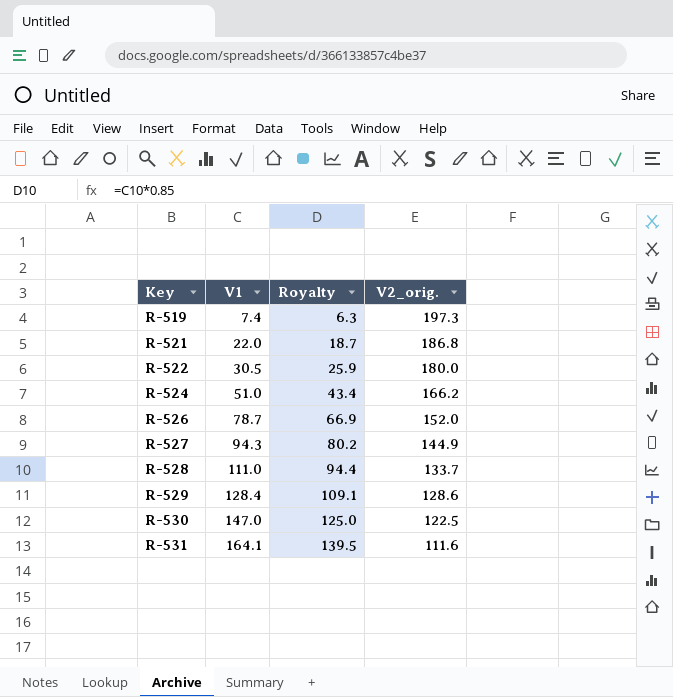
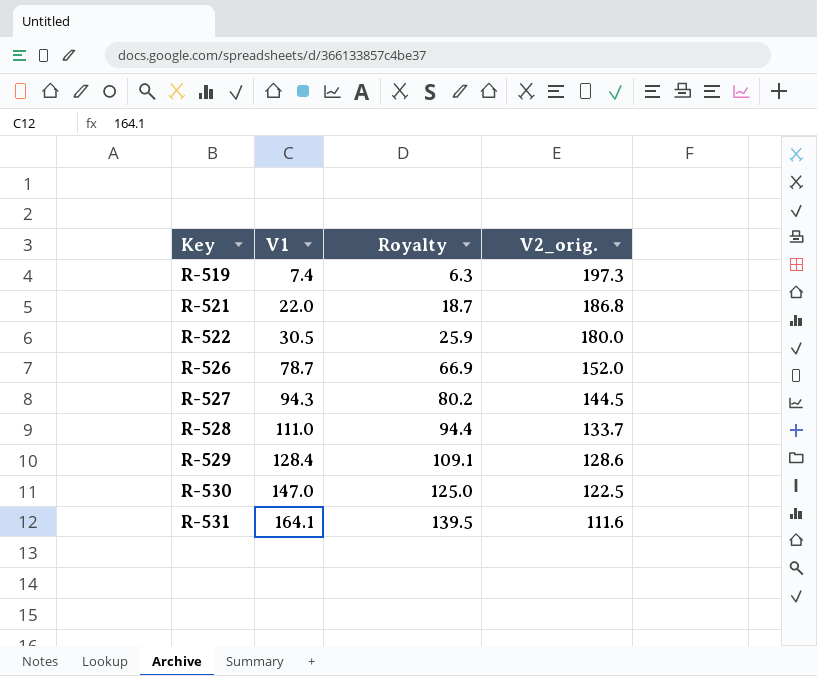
row R-524: 51.0 | 43.4 | 166.2 -> none
R-527 | V2_orig.: 144.9 -> 144.5

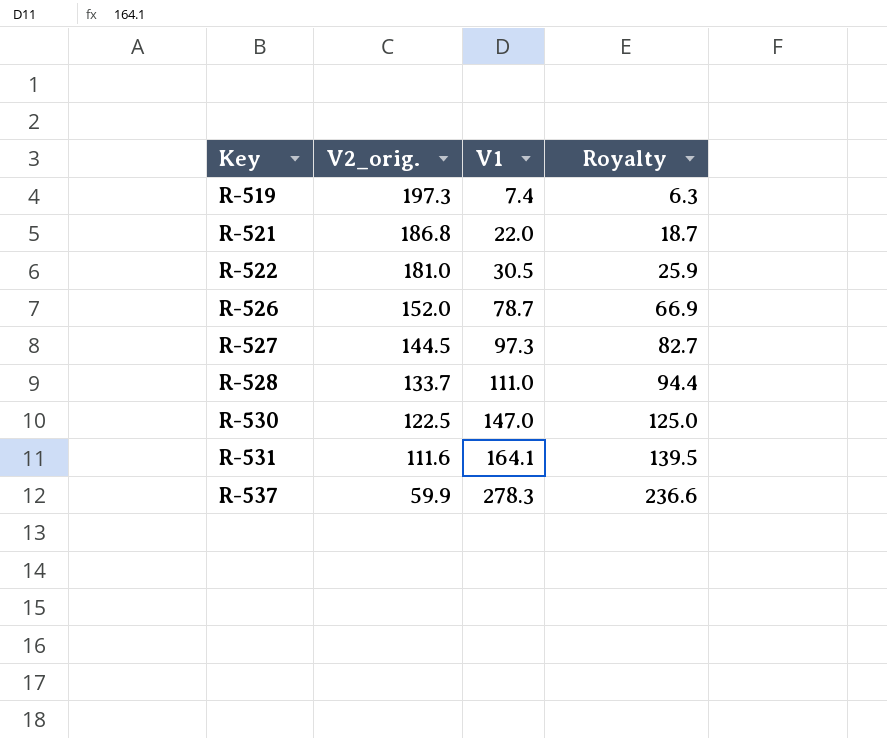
column V2_orig. | position: 4 -> 2
row R-529: 128.4 | 109.1 | 128.6 -> none
R-522 | V2_orig.: 180.0 -> 181.0
R-527 | V1: 94.3 -> 97.3
R-527 | Royalty: 80.2 -> 82.7
row R-537: none -> 59.9 | 278.3 | 236.6

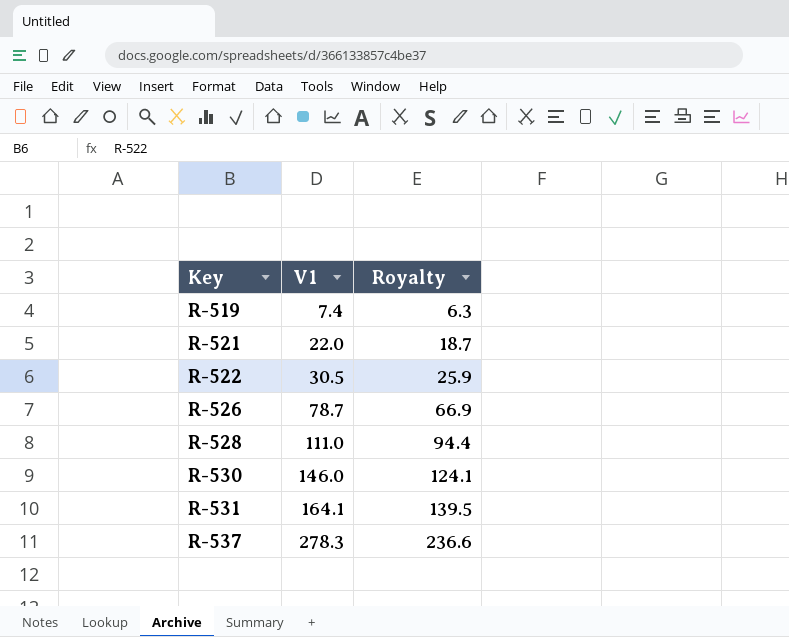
column V2_orig. | position: 2 -> none
row R-527: 144.5 | 97.3 | 82.7 -> none
R-530 | V1: 147.0 -> 146.0
R-530 | Royalty: 125.0 -> 124.1

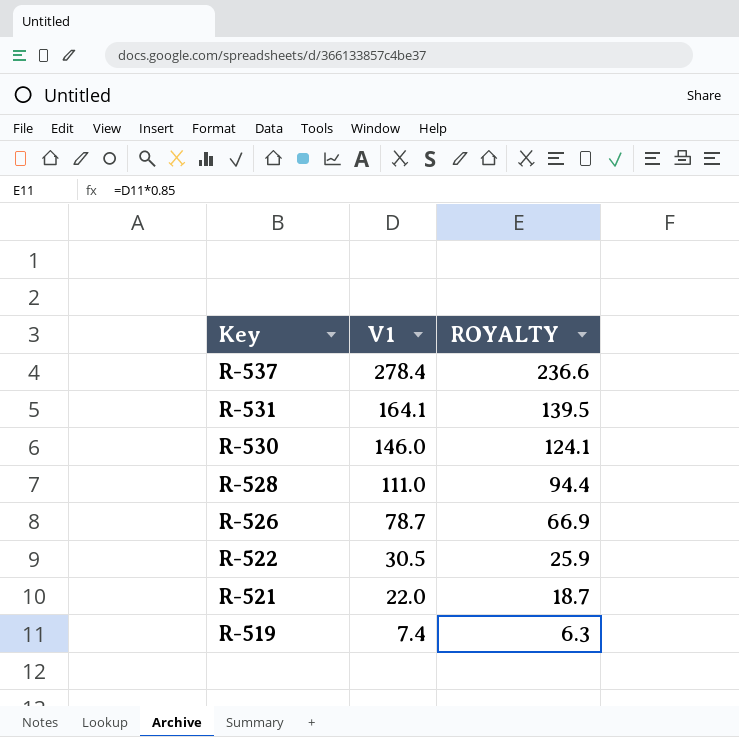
row order: Key ascending -> Key descending
column name: Royalty -> ROYALTY
R-537 | V1: 278.3 -> 278.4

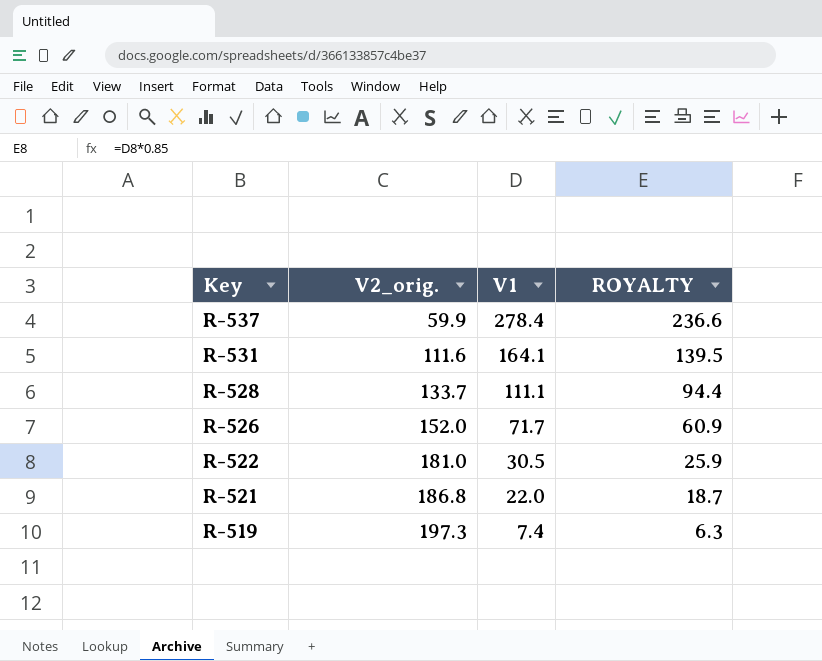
column V2_orig. | position: none -> 2
row R-530: 146.0 | 124.1 -> none
R-528 | V1: 111.0 -> 111.1
R-526 | V1: 78.7 -> 71.7
R-526 | ROYALTY: 66.9 -> 60.9

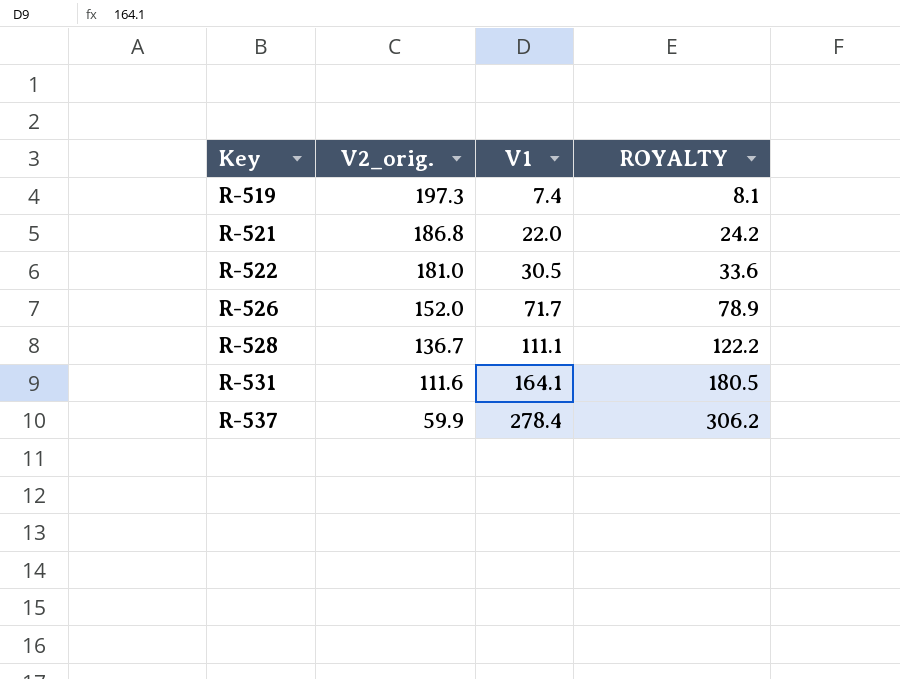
row order: Key descending -> Key ascending
column ROYALTY | formula: [V1] * 0.85 -> [V1] * 1.1
R-528 | V2_orig.: 133.7 -> 136.7

